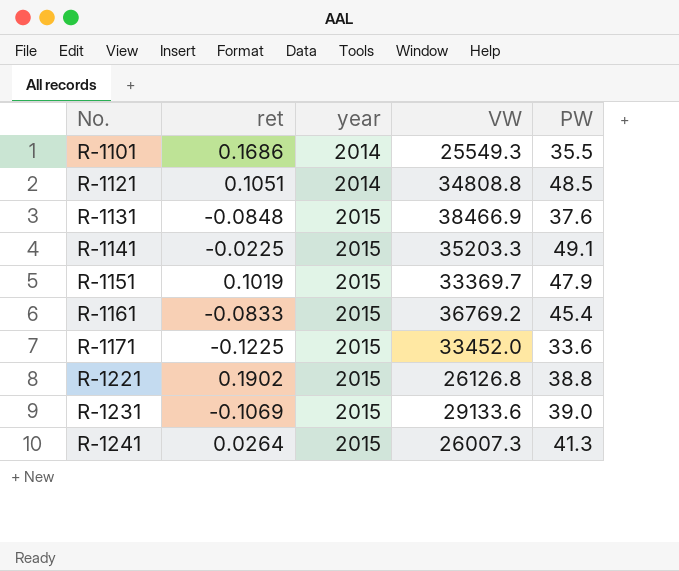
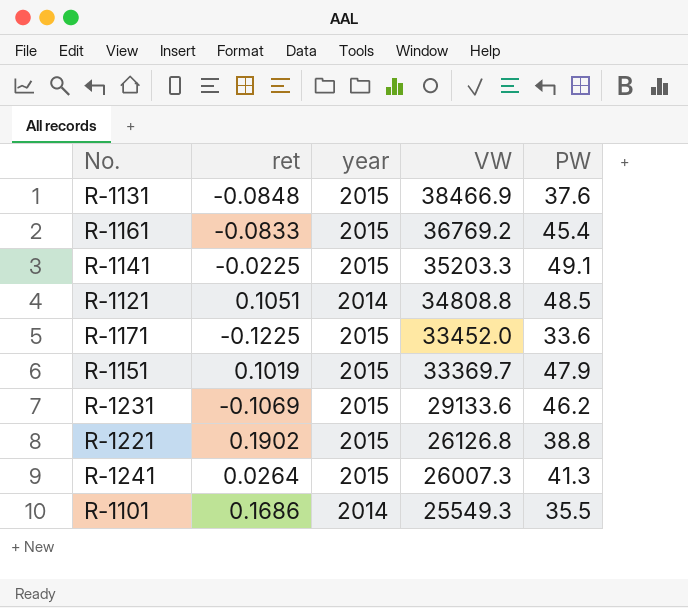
row order: No. ascending -> VW descending
R-1231 | PW: 39.0 -> 46.2

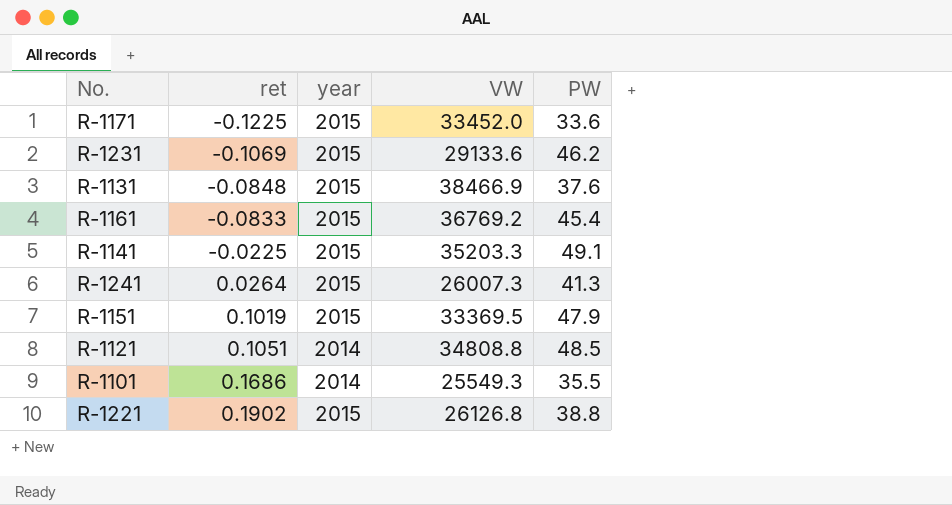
row order: VW descending -> ret ascending
R-1151 | VW: 33369.7 -> 33369.5

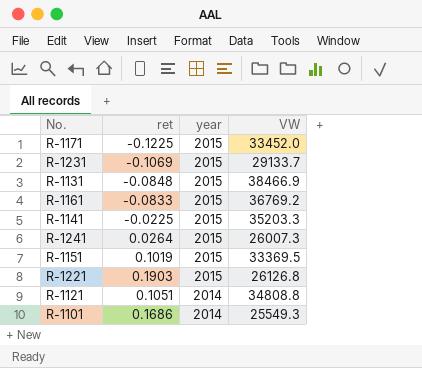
row order: ret ascending -> year descending
column PW | position: 5 -> none
R-1231 | VW: 29133.6 -> 29133.7
R-1221 | ret: 0.1902 -> 0.1903

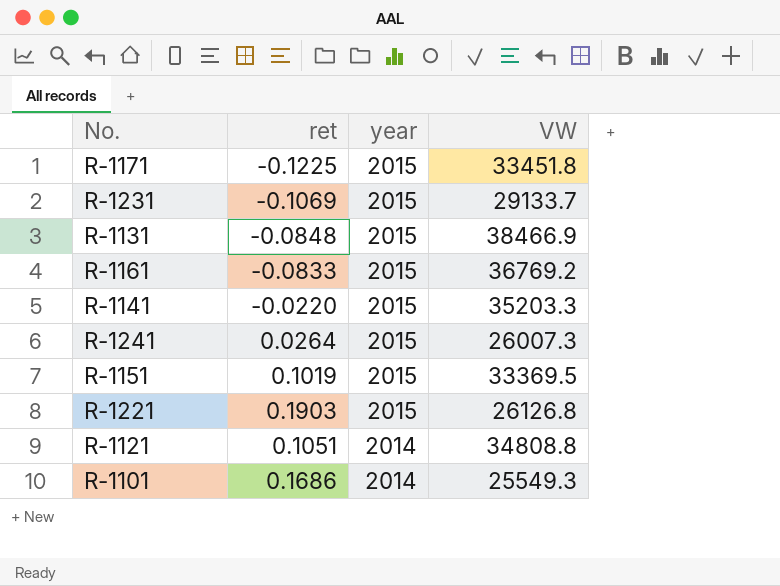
R-1171 | VW: 33452.0 -> 33451.8
R-1141 | ret: -0.0225 -> -0.0220

